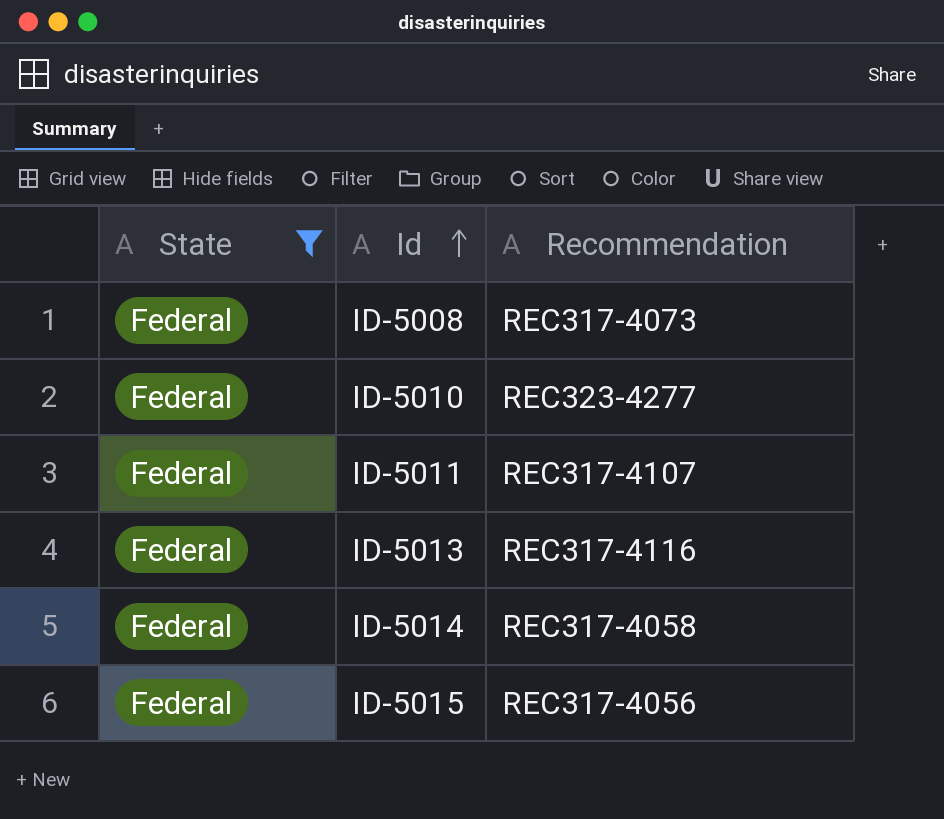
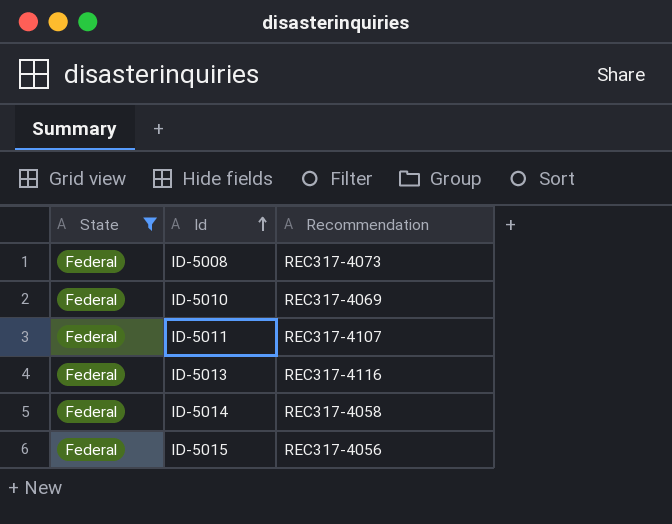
ID-5010 | Recommendation: REC323-4277 -> REC317-4069

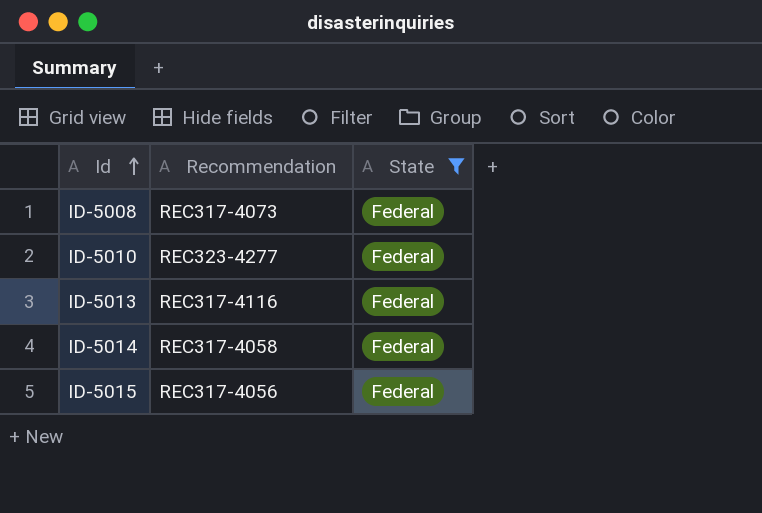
column State | position: 1 -> 3
row ID-5011: Federal | REC317-4107 -> none
ID-5010 | Recommendation: REC317-4069 -> REC323-4277

